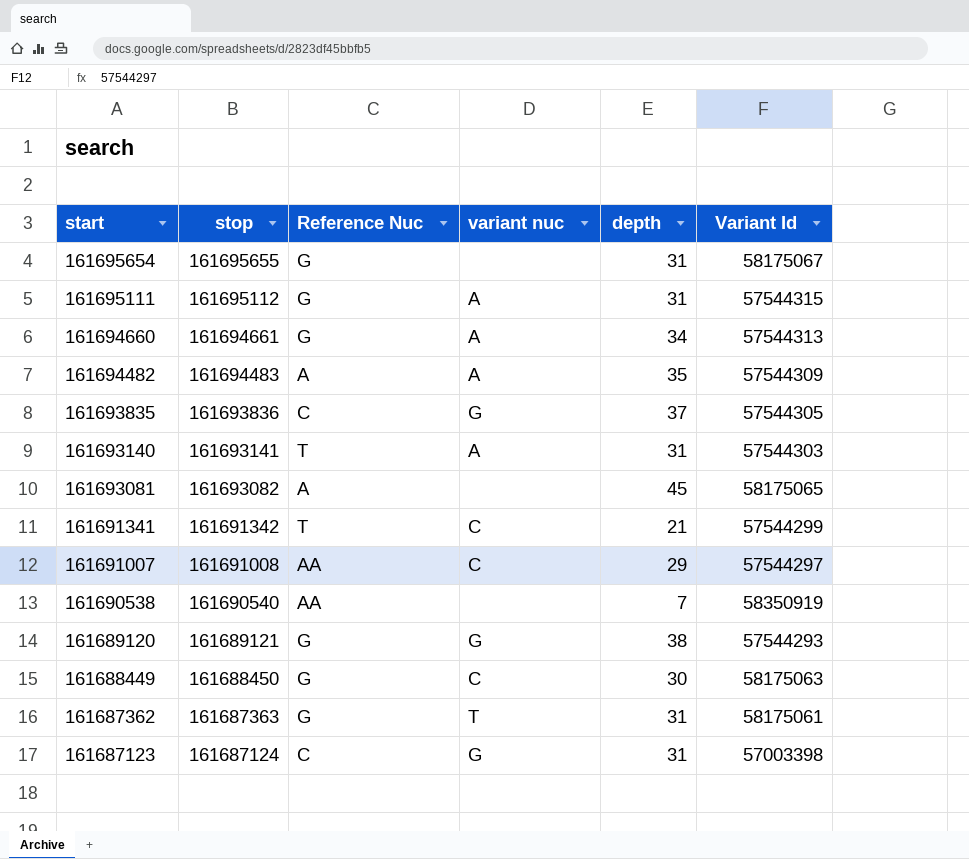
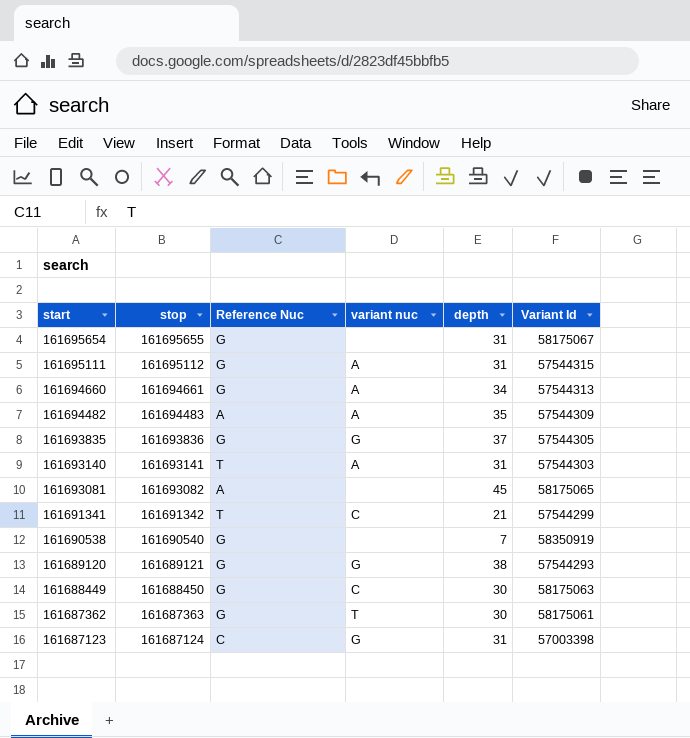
row 161691007: 161691008 | AA | C | 29 | 57544297 -> none
161693835 | Reference Nuc: C -> G
161690538 | Reference Nuc: AA -> G
161687362 | depth: 31 -> 30

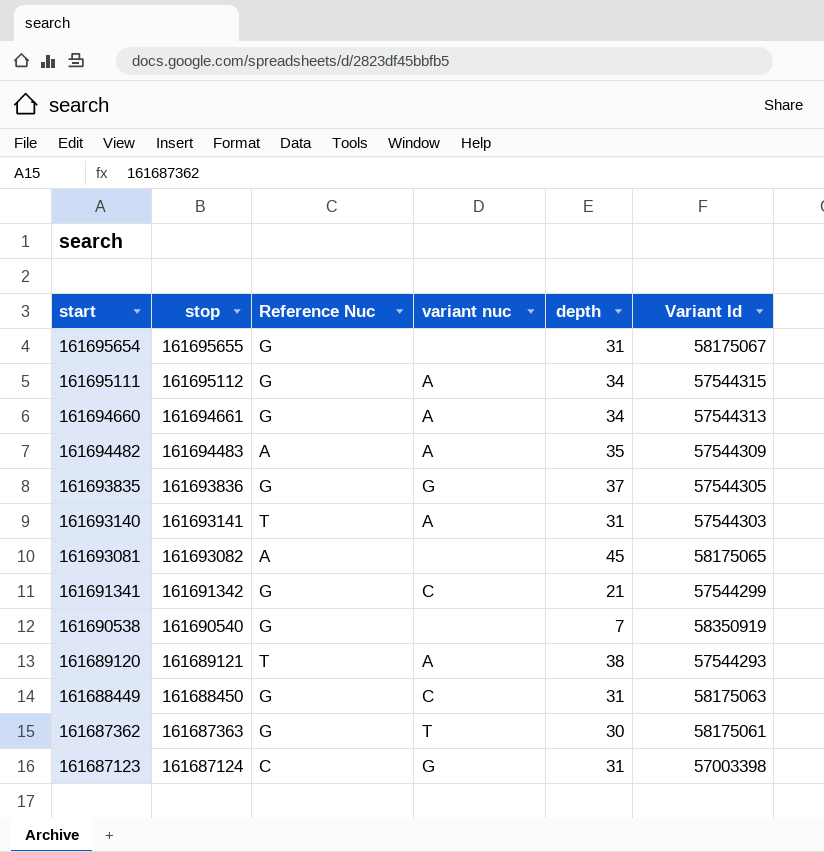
161695111 | depth: 31 -> 34
161691341 | Reference Nuc: T -> G
161689120 | Reference Nuc: G -> T
161689120 | variant nuc: G -> A
161688449 | depth: 30 -> 31

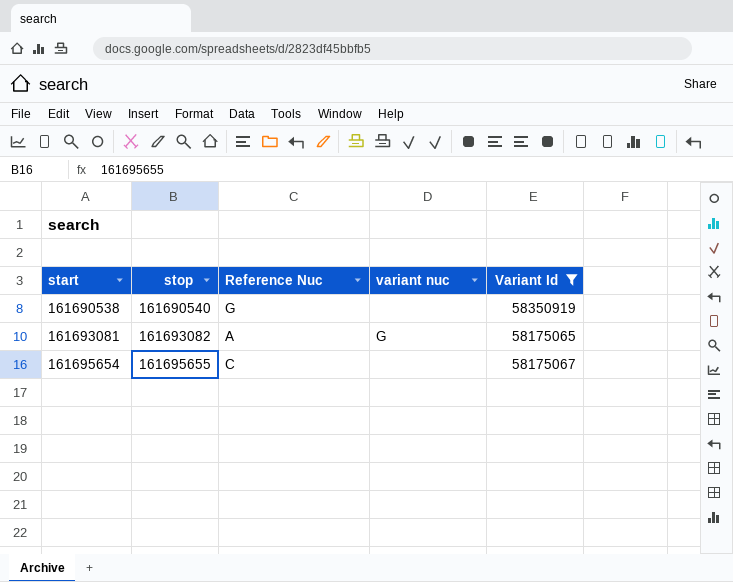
filter: none -> Variant Id >= 58175065
row order: start descending -> start ascending
column depth | position: 5 -> none
161693081 | variant nuc: none -> G
161695654 | Reference Nuc: G -> C

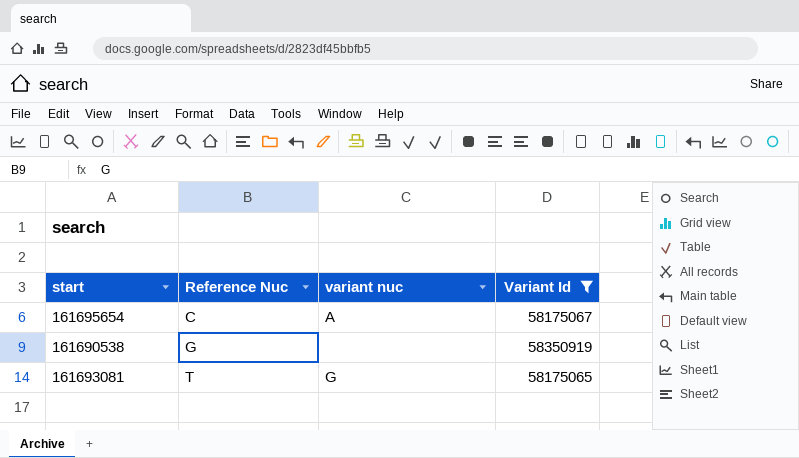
row order: start ascending -> Reference Nuc ascending
column stop | position: 2 -> none
161695654 | variant nuc: none -> A
161693081 | Reference Nuc: A -> T

